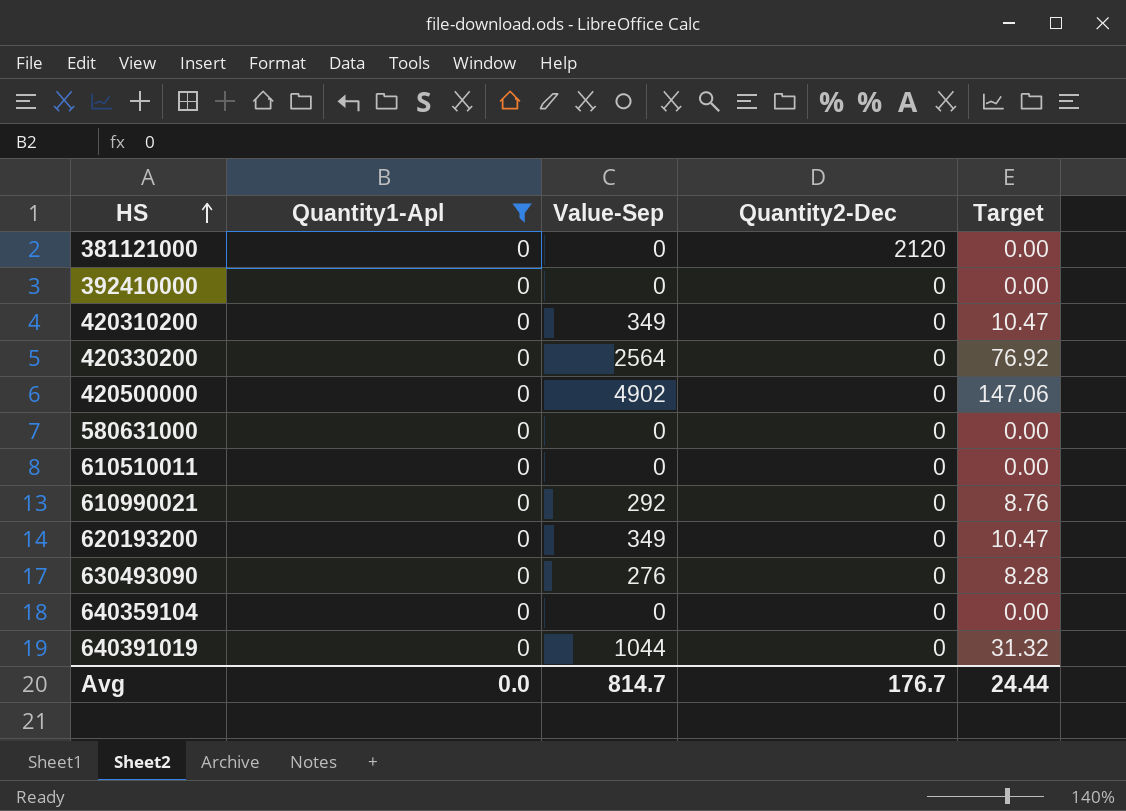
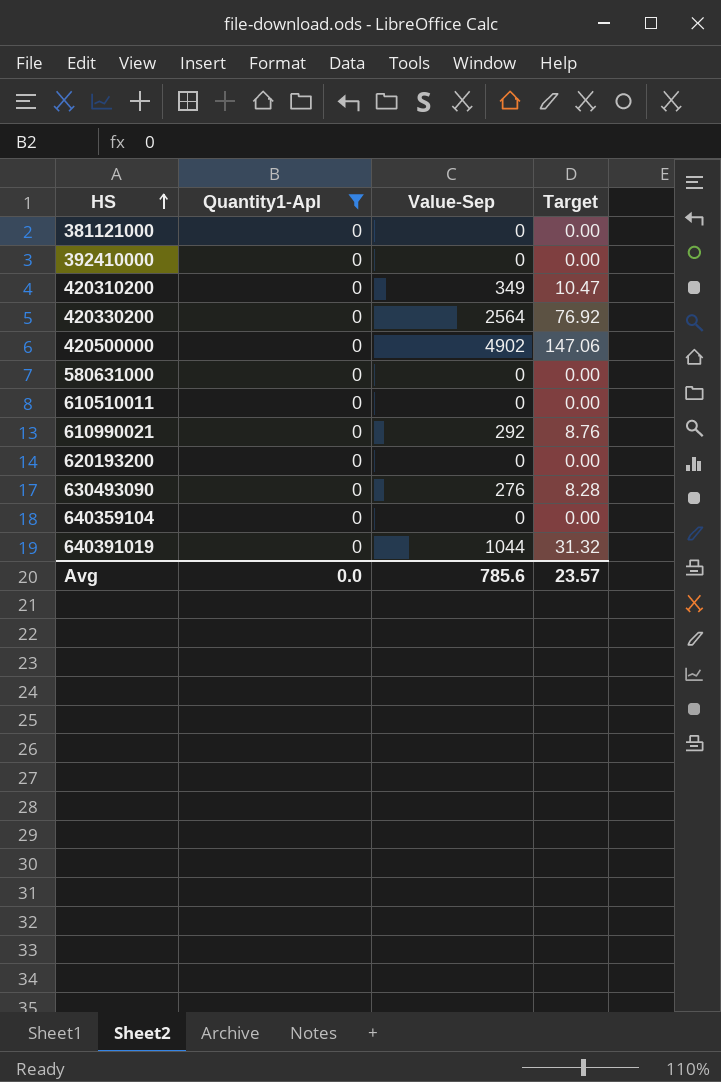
column Quantity2-Dec | position: 4 -> none
620193200 | Value-Sep: 349 -> 0
620193200 | Target: 10.47 -> 0.00
Avg | Value-Sep: 814.7 -> 785.6
Avg | Target: 24.44 -> 23.57

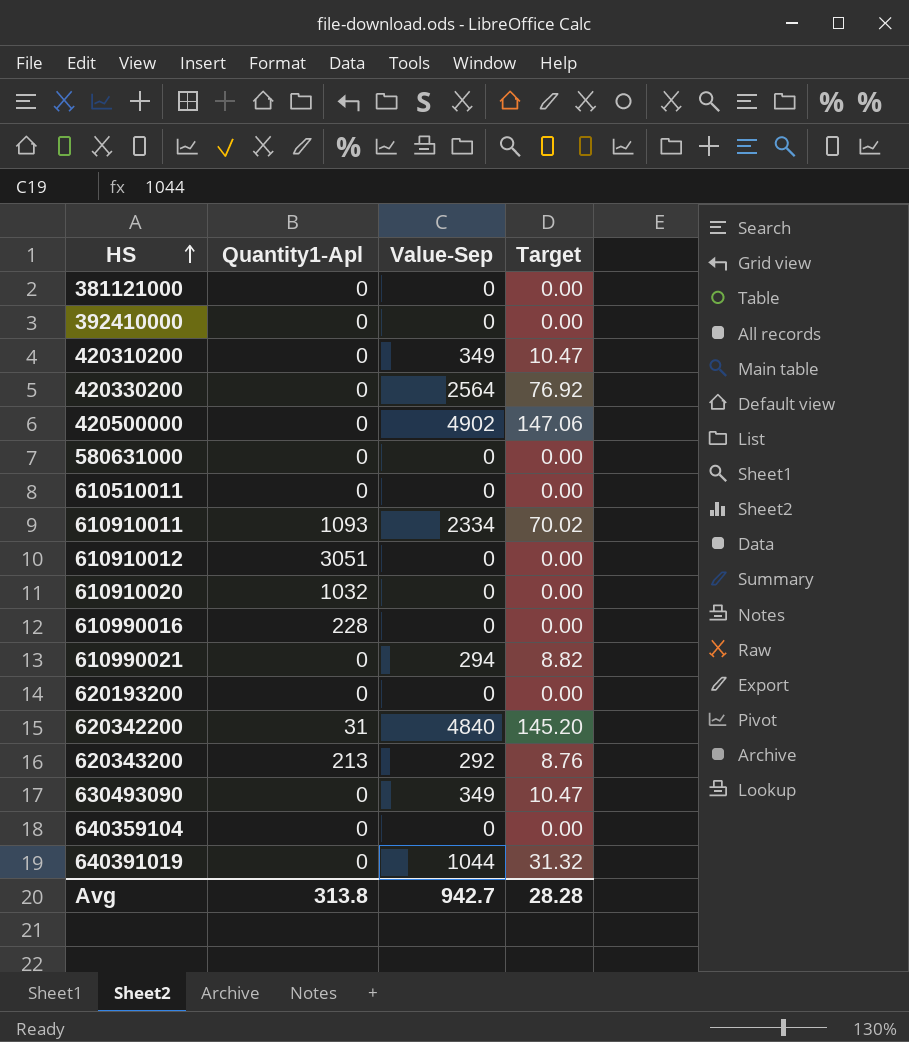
filter: Quantity1-Apl = 0 -> none
610990021 | Value-Sep: 292 -> 294
610990021 | Target: 8.76 -> 8.82
630493090 | Value-Sep: 276 -> 349
630493090 | Target: 8.28 -> 10.47
Avg | Quantity1-Apl: 0.0 -> 313.8
Avg | Value-Sep: 785.6 -> 942.7
Avg | Target: 23.57 -> 28.28

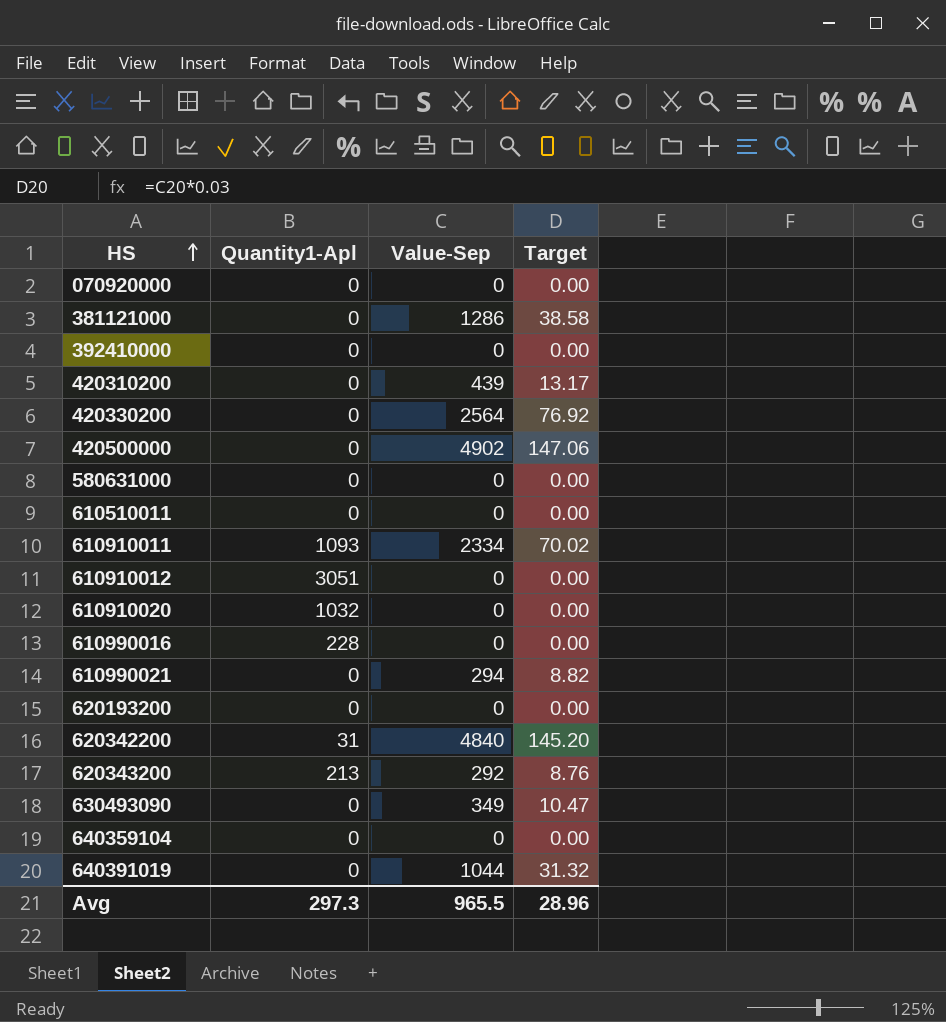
row 070920000: none -> 0 | 0 | 0.00
381121000 | Value-Sep: 0 -> 1286
381121000 | Target: 0.00 -> 38.58
420310200 | Value-Sep: 349 -> 439
420310200 | Target: 10.47 -> 13.17
Avg | Quantity1-Apl: 313.8 -> 297.3
Avg | Value-Sep: 942.7 -> 965.5
Avg | Target: 28.28 -> 28.96

